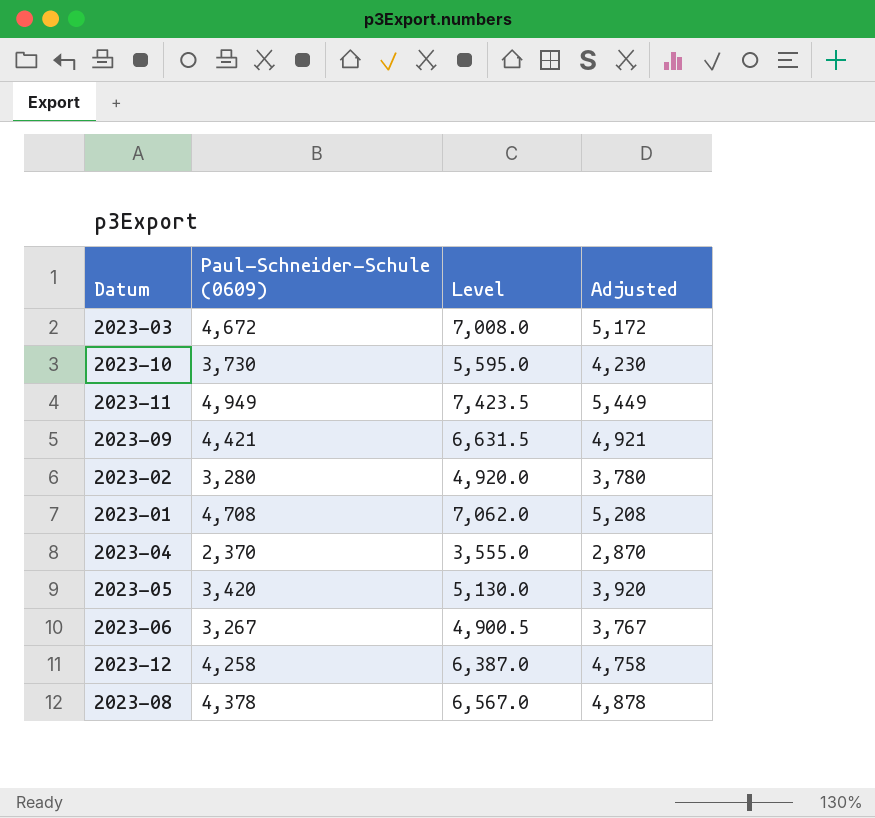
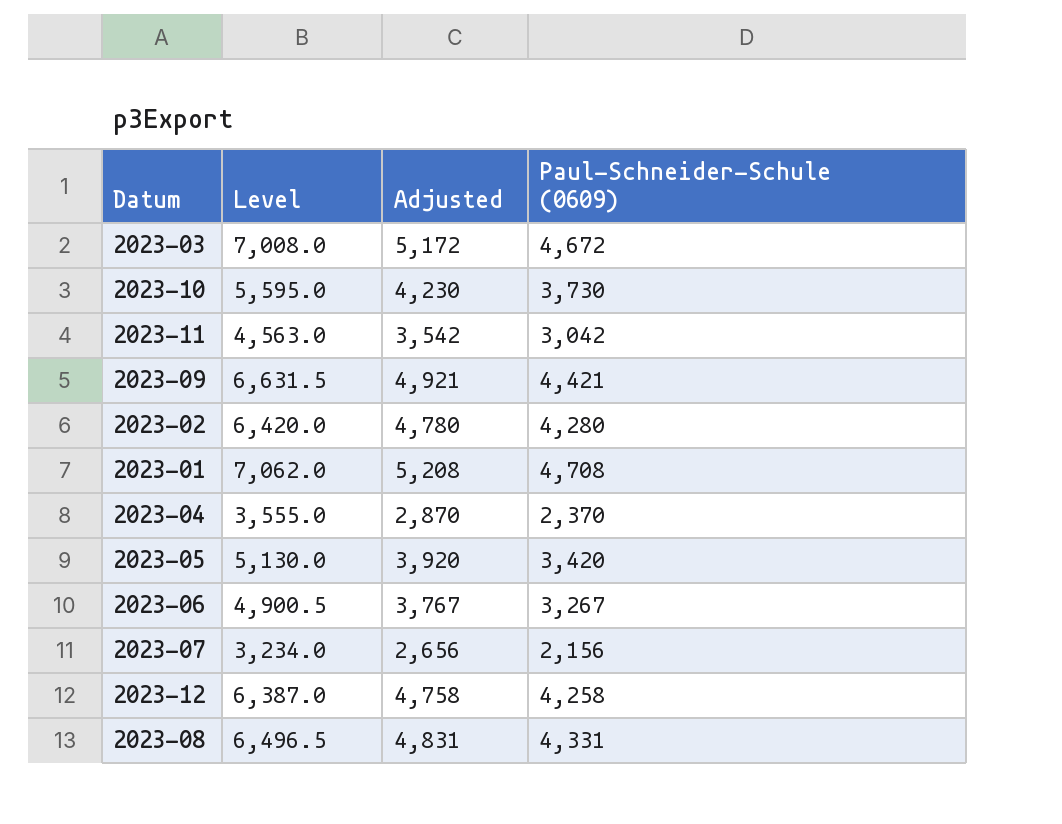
column Paul-Schneider-Schule (0609) | position: 2 -> 4
2023-11 | Level: 7,423.5 -> 4,563.0
2023-11 | Adjusted: 5,449 -> 3,542
2023-11 | Paul-Schneider-Schule (0609): 4,949 -> 3,042
2023-02 | Level: 4,920.0 -> 6,420.0
2023-02 | Adjusted: 3,780 -> 4,780
2023-02 | Paul-Schneider-Schule (0609): 3,280 -> 4,280
row 2023-07: none -> 3,234.0 | 2,656 | 2,156
2023-08 | Level: 6,567.0 -> 6,496.5
2023-08 | Adjusted: 4,878 -> 4,831
2023-08 | Paul-Schneider-Schule (0609): 4,378 -> 4,331

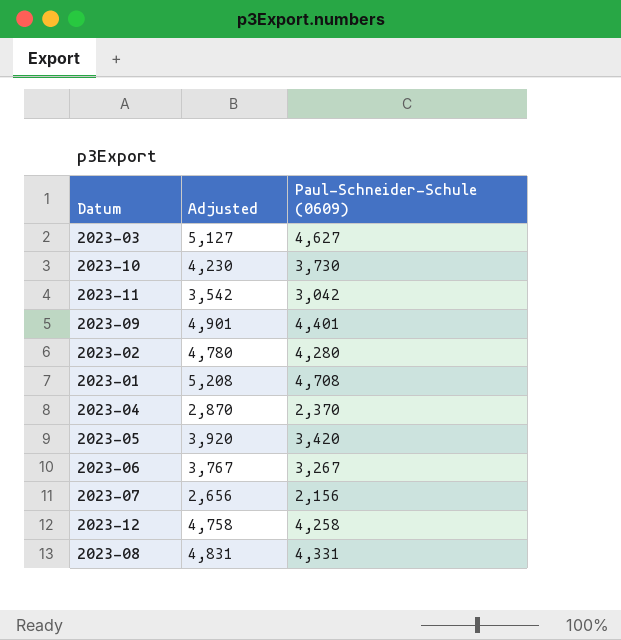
column Level | formula: [Paul-Schneider-Schule (0609)] * 1.5 -> none
2023-03 | Adjusted: 5,172 -> 5,127
2023-03 | Paul-Schneider-Schule (0609): 4,672 -> 4,627
2023-09 | Adjusted: 4,921 -> 4,901
2023-09 | Paul-Schneider-Schule (0609): 4,421 -> 4,401

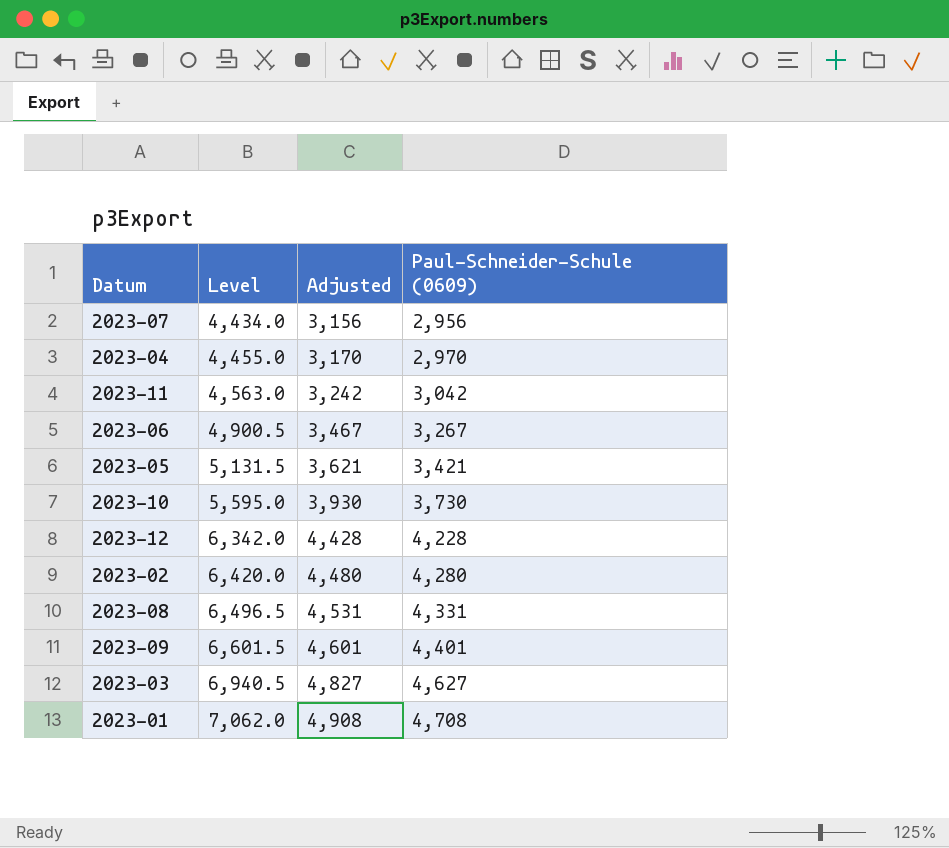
row order: none -> Level ascending
column Level | formula: none -> [Paul-Schneider-Schule (0609)] * 1.5
column Adjusted | formula: [Paul-Schneider-Schule (0609)] + 500 -> [Paul-Schneider-Schule (0609)] + 200
2023-07 | Paul-Schneider-Schule (0609): 2,156 -> 2,956
2023-04 | Paul-Schneider-Schule (0609): 2,370 -> 2,970
2023-05 | Paul-Schneider-Schule (0609): 3,420 -> 3,421
2023-12 | Paul-Schneider-Schule (0609): 4,258 -> 4,228

